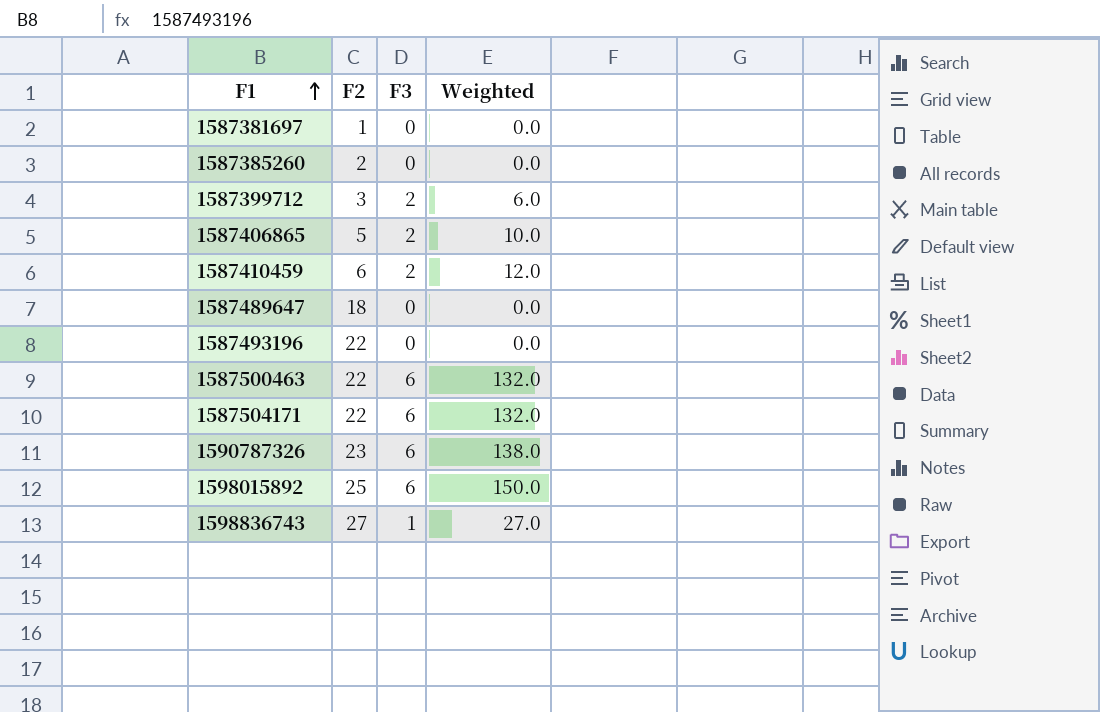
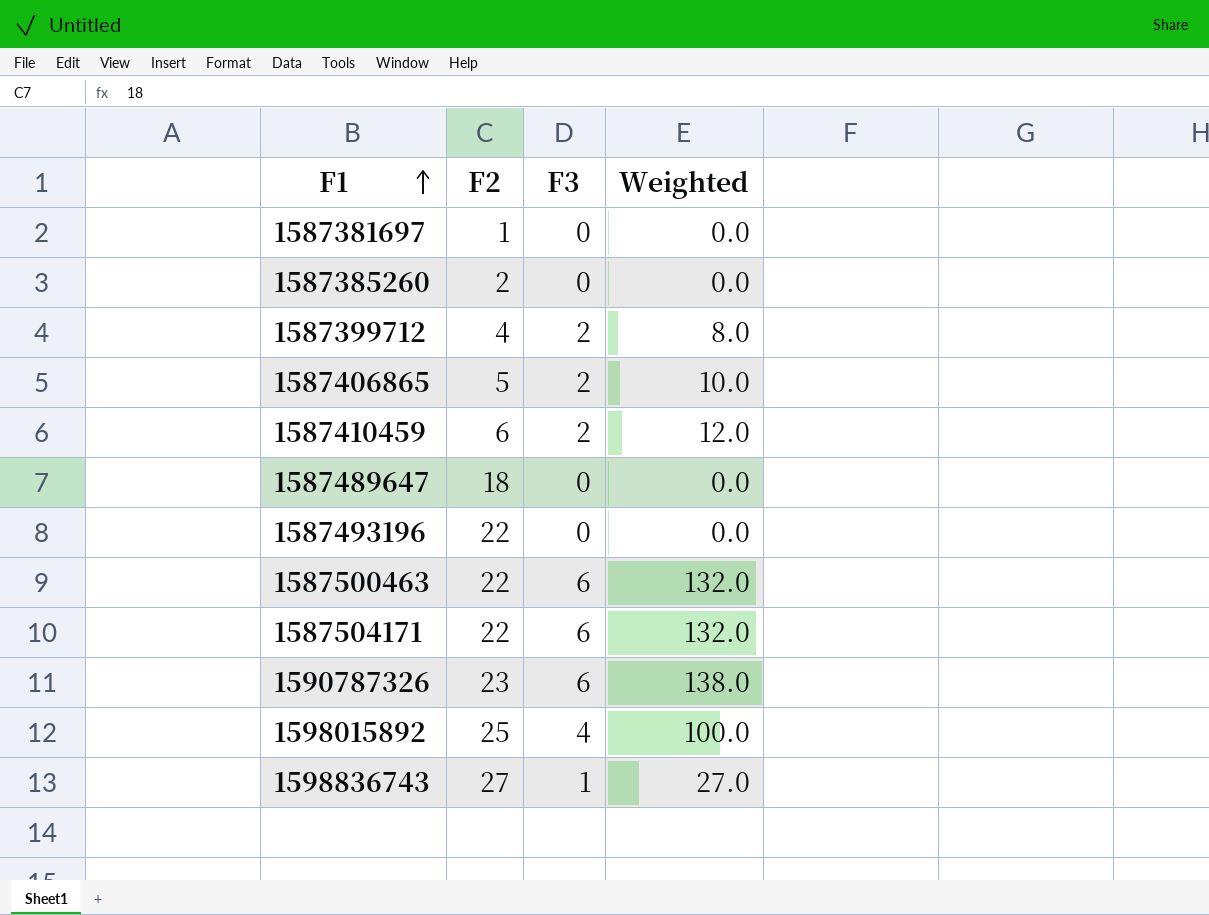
1587399712 | F2: 3 -> 4
1587399712 | Weighted: 6.0 -> 8.0
1598015892 | F3: 6 -> 4
1598015892 | Weighted: 150.0 -> 100.0

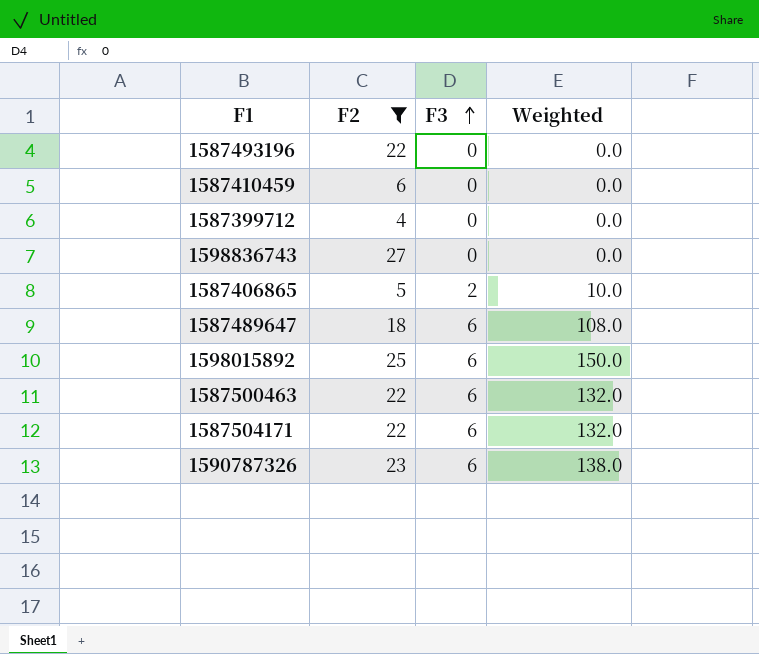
filter: none -> F2 >= 4
row order: F1 ascending -> F3 ascending
1587410459 | F3: 2 -> 0
1587410459 | Weighted: 12.0 -> 0.0
1587399712 | F3: 2 -> 0
1587399712 | Weighted: 8.0 -> 0.0
1598836743 | F3: 1 -> 0
1598836743 | Weighted: 27.0 -> 0.0
1587489647 | F3: 0 -> 6
1587489647 | Weighted: 0.0 -> 108.0
1598015892 | F3: 4 -> 6
1598015892 | Weighted: 100.0 -> 150.0

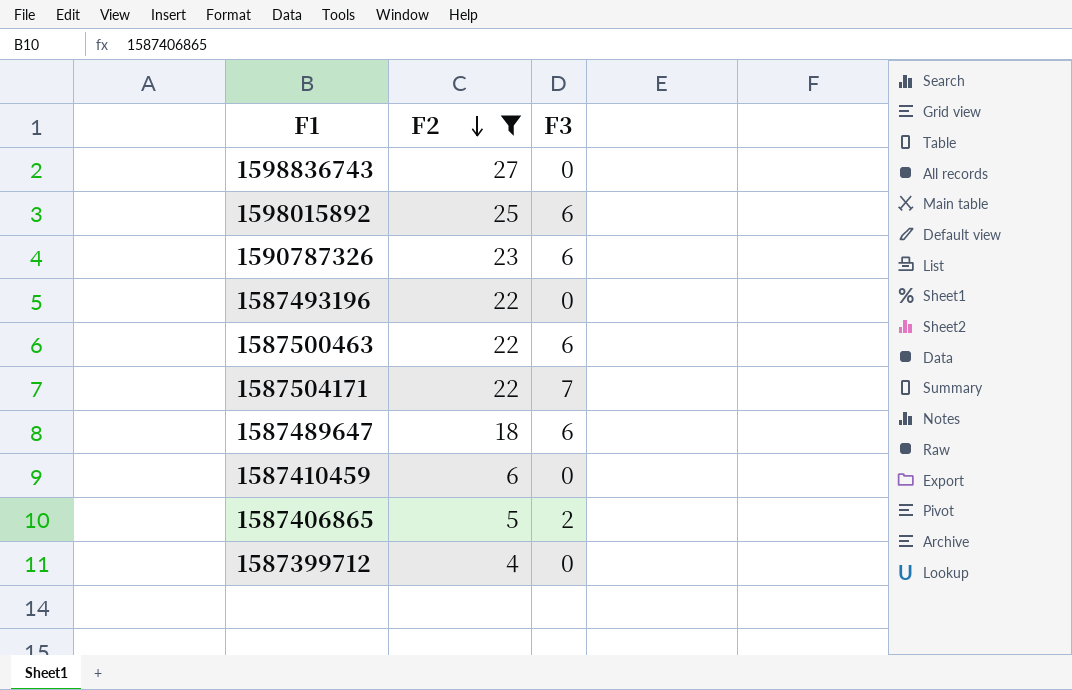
row order: F3 ascending -> F2 descending
column Weighted | formula: [F2] * [F3] -> none
1587504171 | F3: 6 -> 7

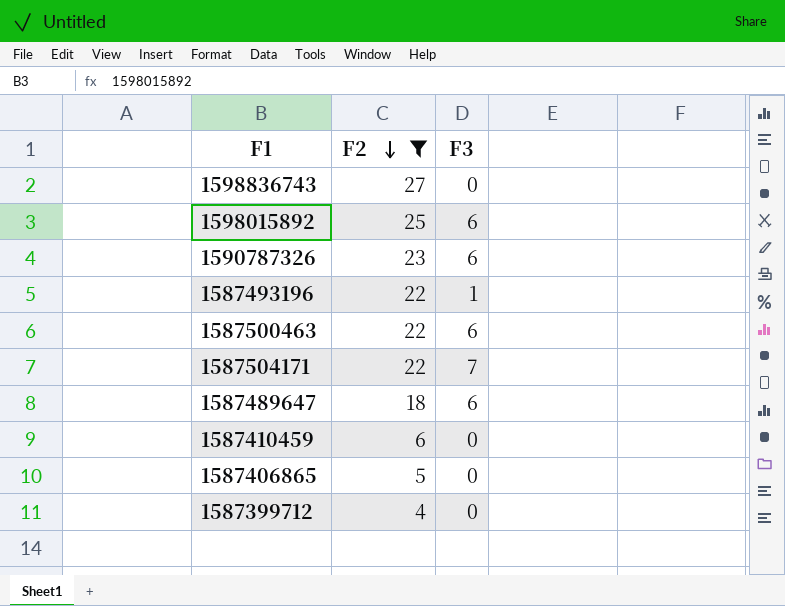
1587493196 | F3: 0 -> 1
1587406865 | F3: 2 -> 0

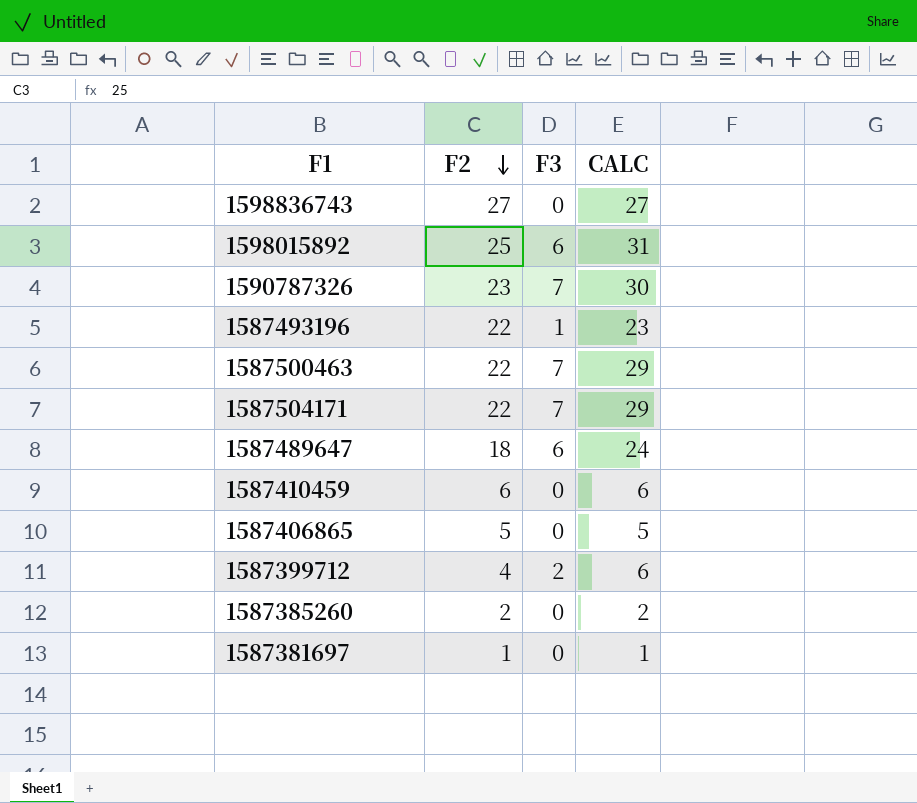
filter: F2 >= 4 -> none
column CALC | formula: none -> [F2] + [F3]
1590787326 | F3: 6 -> 7
1587500463 | F3: 6 -> 7
1587399712 | F3: 0 -> 2

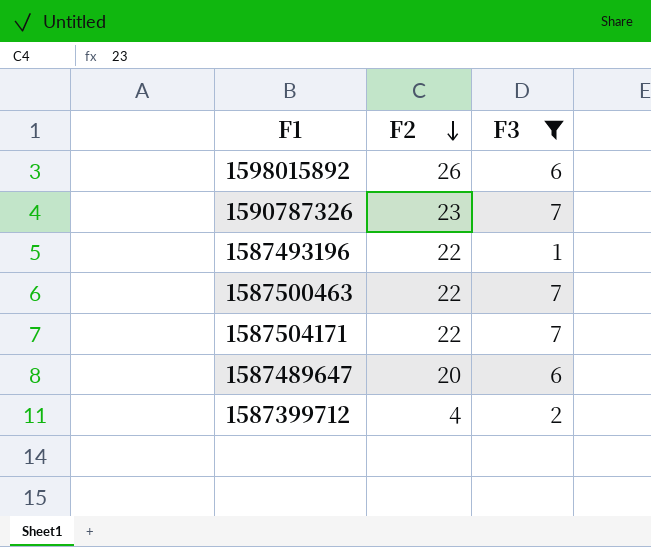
filter: none -> F3 != 0
column CALC | formula: [F2] + [F3] -> none
1598015892 | F2: 25 -> 26
1587489647 | F2: 18 -> 20

